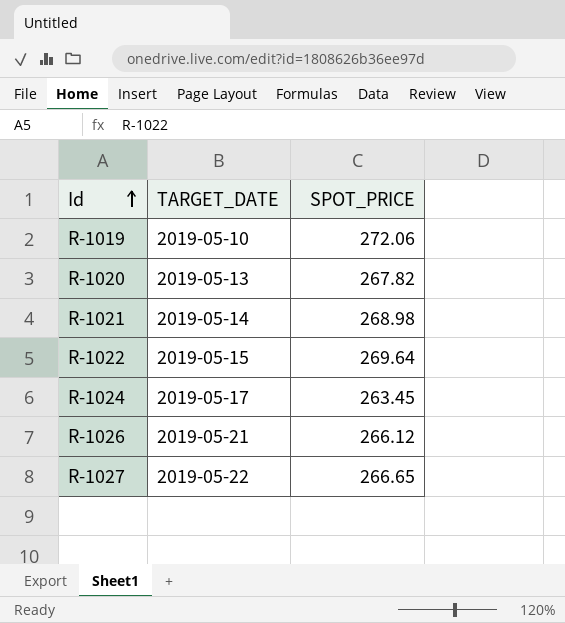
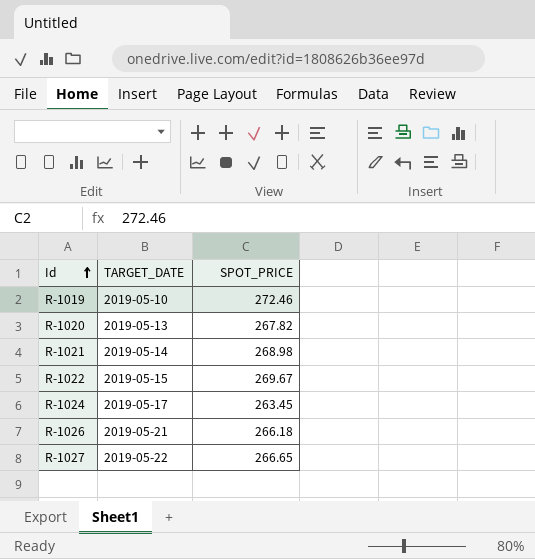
R-1019 | SPOT_PRICE: 272.06 -> 272.46
R-1022 | SPOT_PRICE: 269.64 -> 269.67
R-1026 | SPOT_PRICE: 266.12 -> 266.18

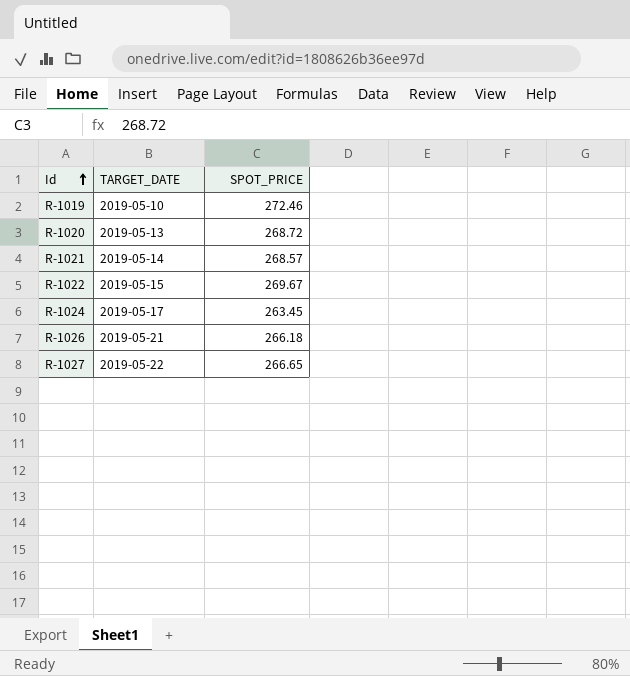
R-1020 | SPOT_PRICE: 267.82 -> 268.72
R-1021 | SPOT_PRICE: 268.98 -> 268.57

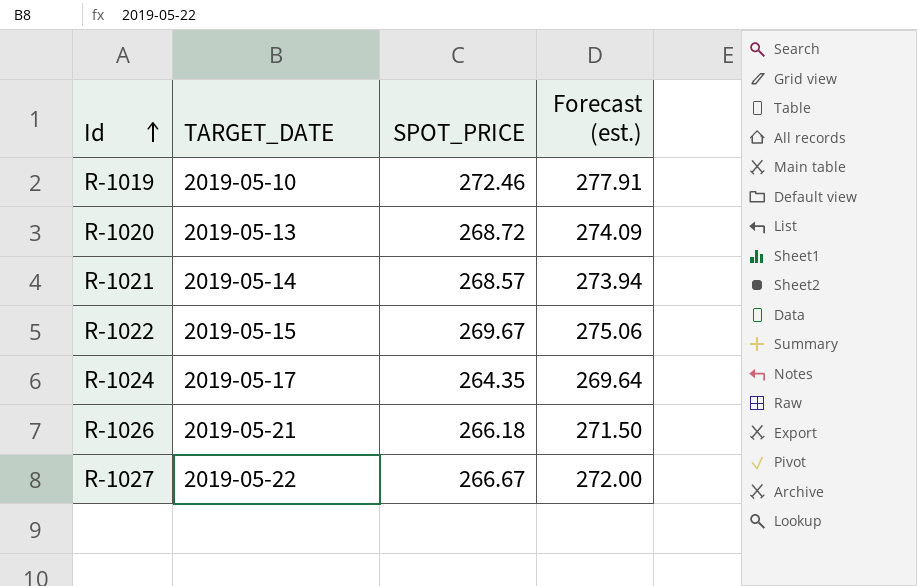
column Forecast (est.) | formula: none -> [SPOT_PRICE] * 1.02
R-1024 | SPOT_PRICE: 263.45 -> 264.35
R-1027 | SPOT_PRICE: 266.65 -> 266.67

